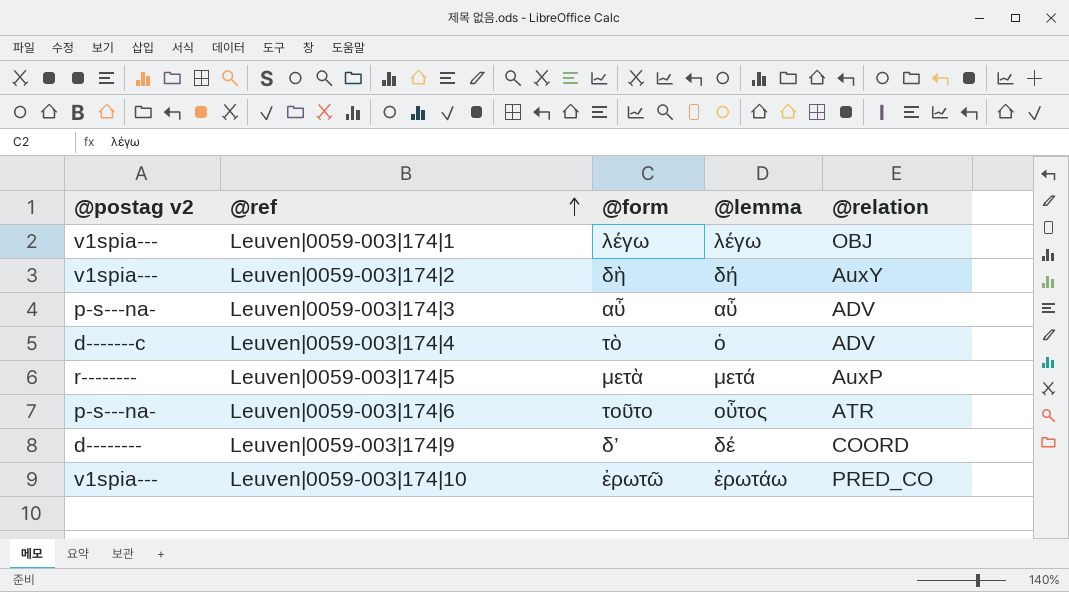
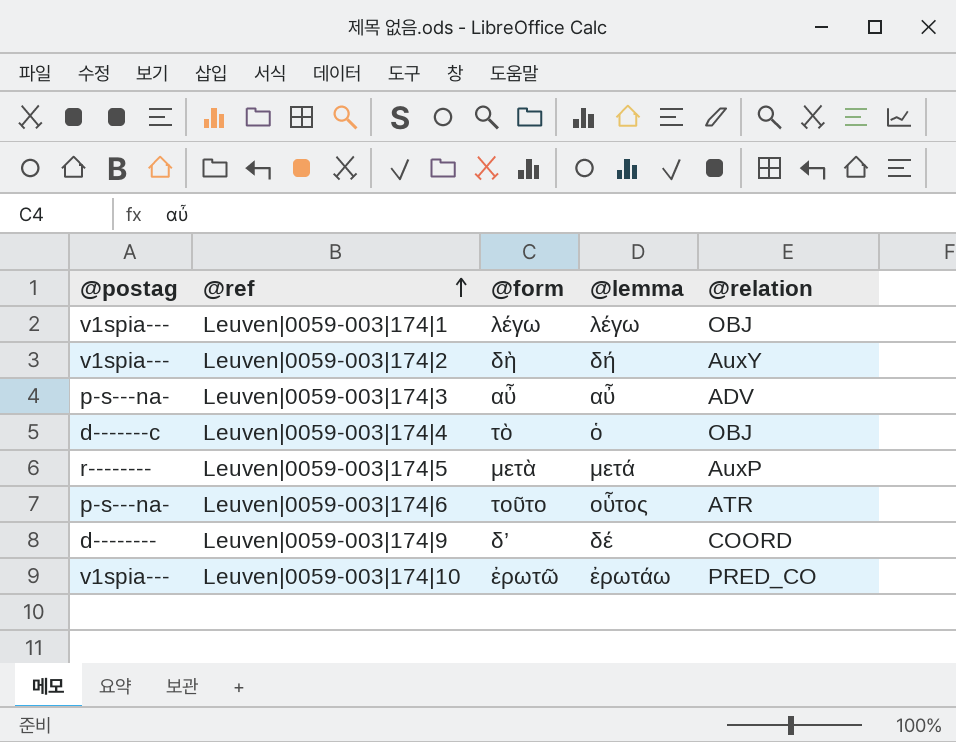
column name: @postag v2 -> @postag
Leuven|0059-003|174|4 | @relation: ADV -> OBJ

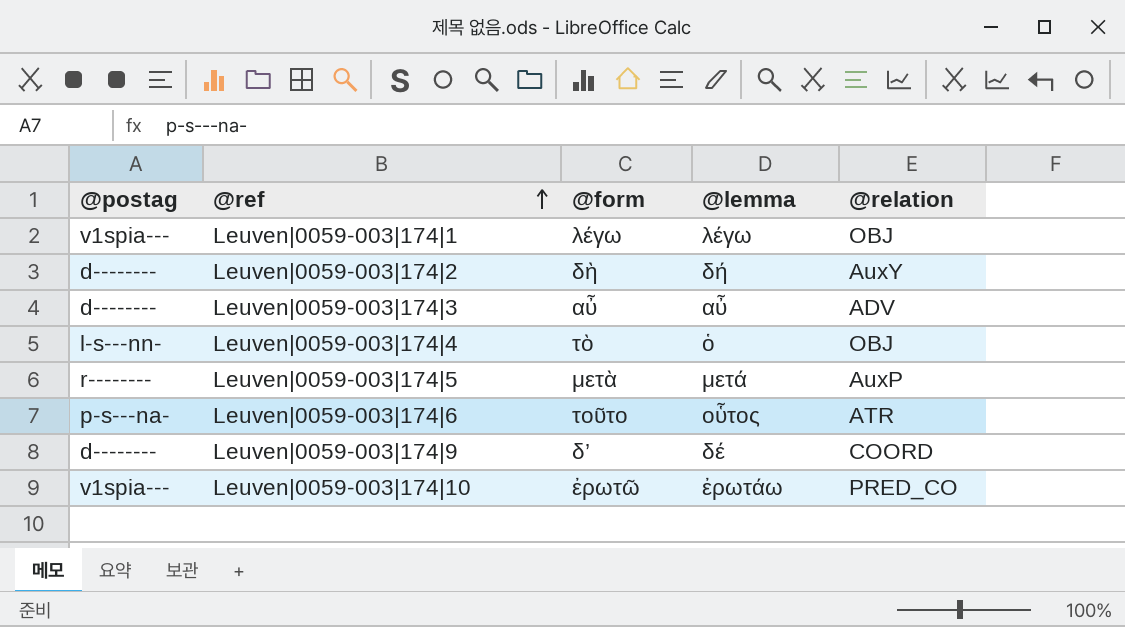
Leuven|0059-003|174|2 | @postag: v1spia--- -> d--------
Leuven|0059-003|174|3 | @postag: p-s---na- -> d--------
Leuven|0059-003|174|4 | @postag: d-------c -> l-s---nn-

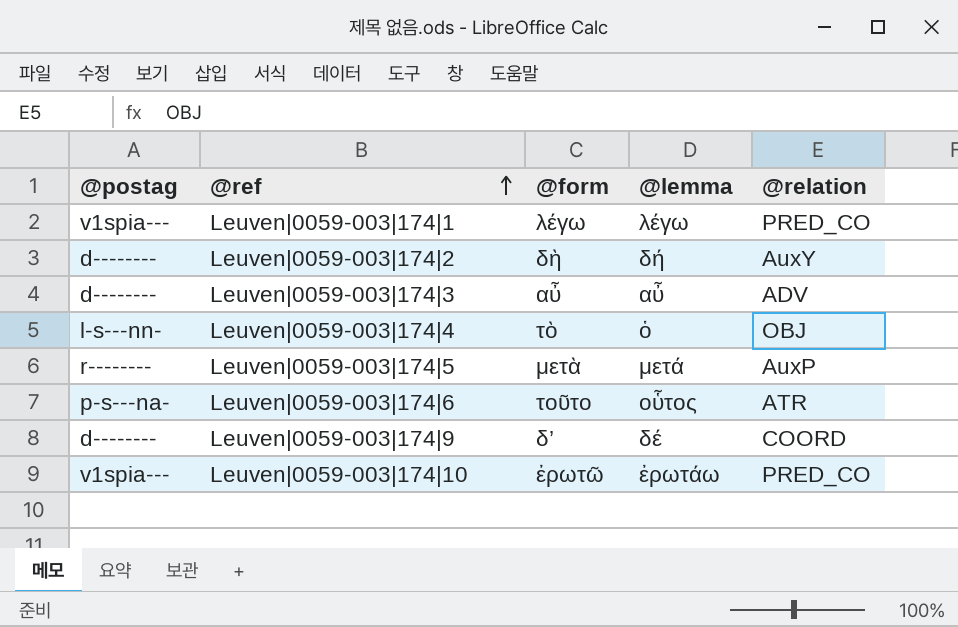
Leuven|0059-003|174|1 | @relation: OBJ -> PRED_CO

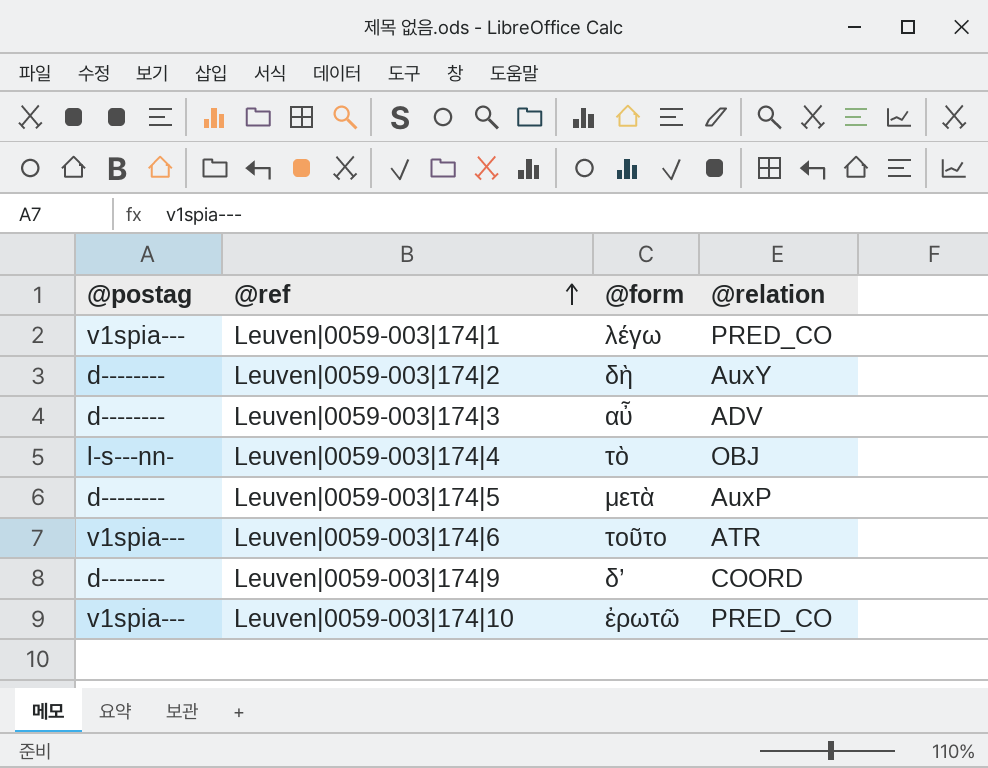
column @lemma | position: 4 -> none
Leuven|0059-003|174|5 | @postag: r-------- -> d--------
Leuven|0059-003|174|6 | @postag: p-s---na- -> v1spia---

